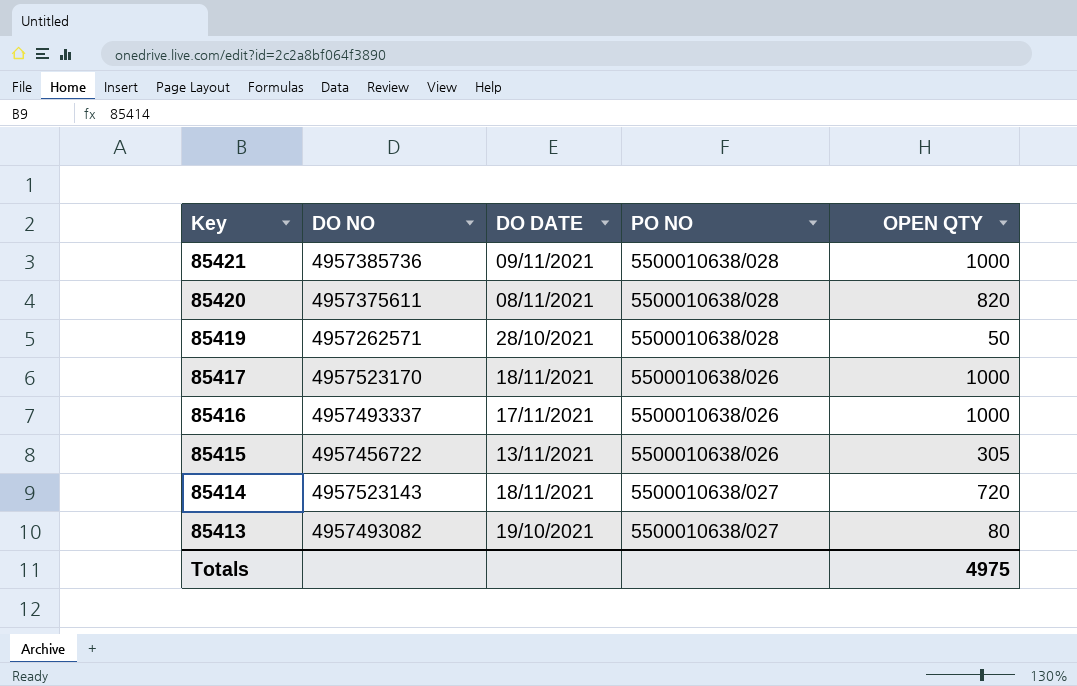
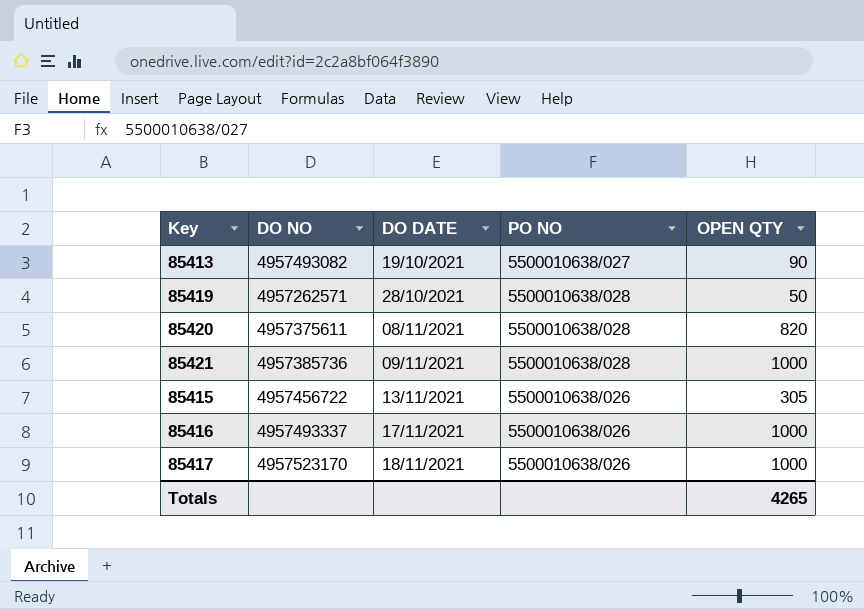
row order: Key descending -> DO DATE ascending
row 85414: 4957523143 | 18/11/2021 | 5500010638/027 | 720 -> none
85413 | OPEN QTY: 80 -> 90
Totals | OPEN QTY: 4975 -> 4265

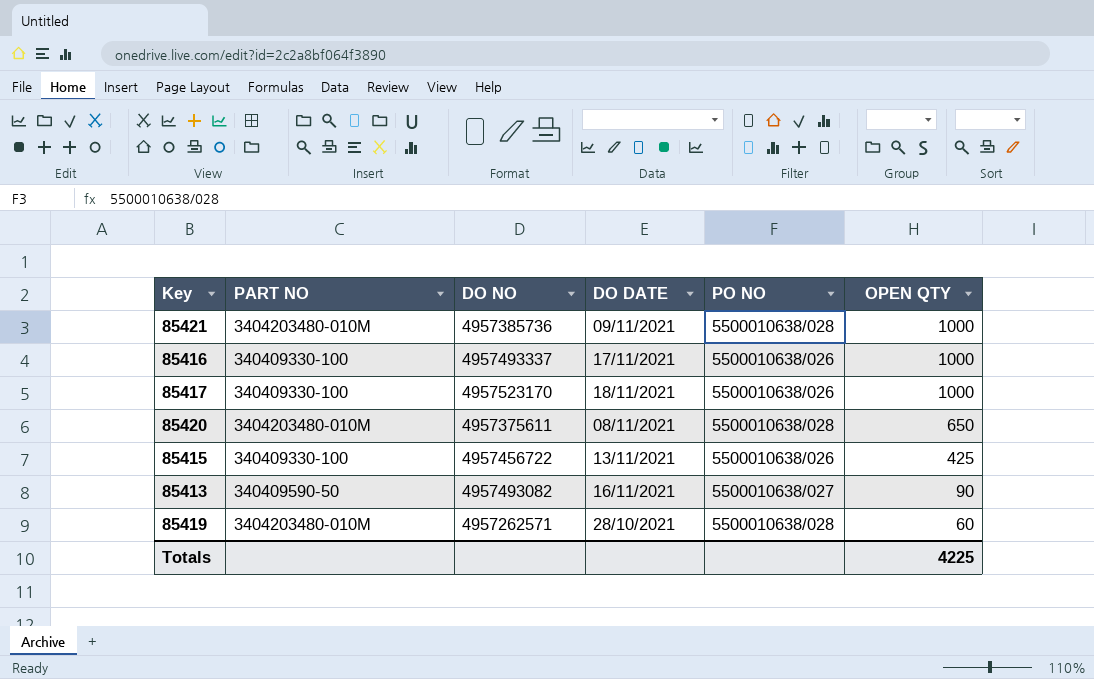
row order: DO DATE ascending -> OPEN QTY descending
column PART NO | position: none -> 2
85420 | OPEN QTY: 820 -> 650
85415 | OPEN QTY: 305 -> 425
85413 | DO DATE: 19/10/2021 -> 16/11/2021
85419 | OPEN QTY: 50 -> 60
Totals | OPEN QTY: 4265 -> 4225

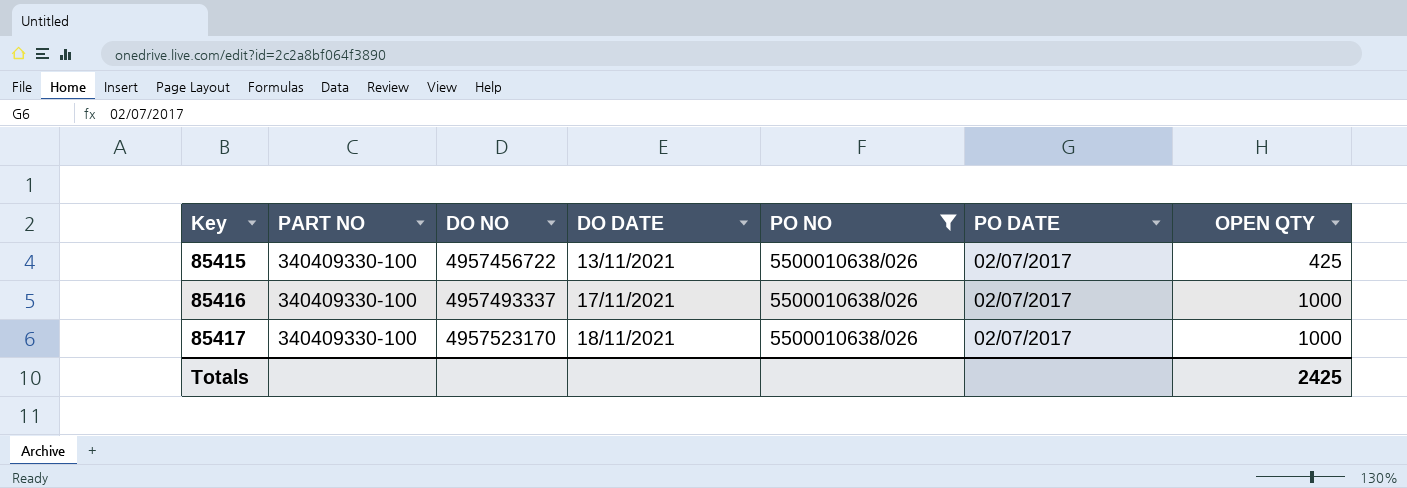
filter: none -> PO NO = 5500010638/026
row order: OPEN QTY descending -> Key ascending
column PO DATE | position: none -> 6
Totals | OPEN QTY: 4225 -> 2425

